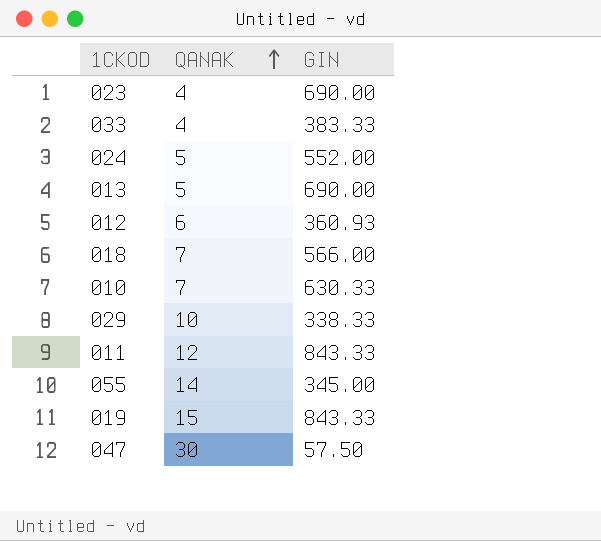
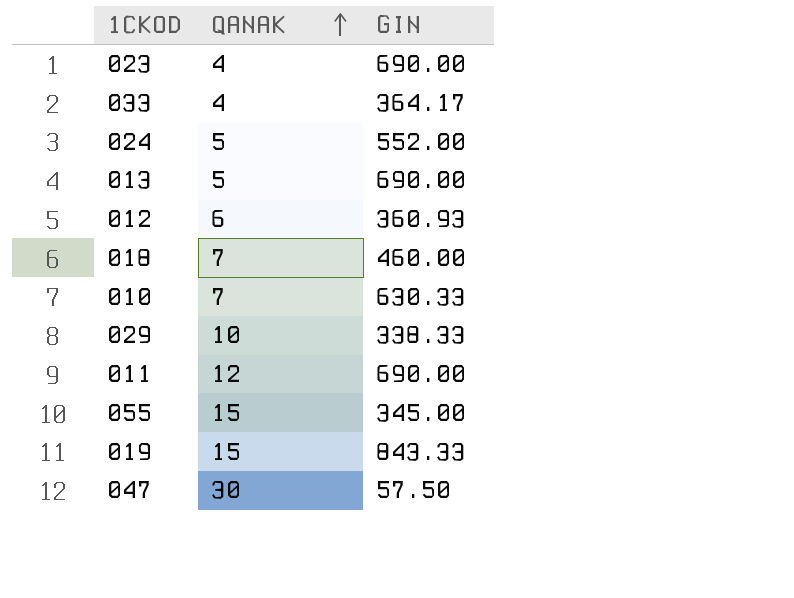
033 | GIN: 383.33 -> 364.17
018 | GIN: 566.00 -> 460.00
011 | GIN: 843.33 -> 690.00
055 | QANAK: 14 -> 15

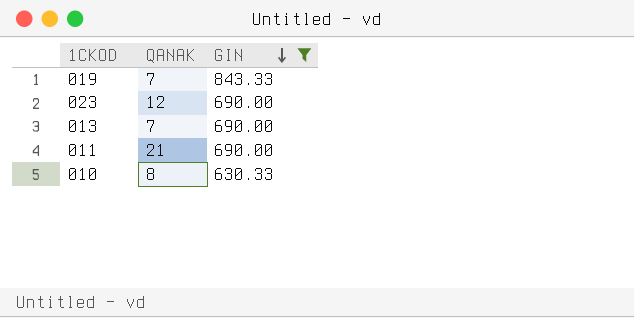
filter: none -> GIN >= 630.33
row order: QANAK ascending -> GIN descending
019 | QANAK: 15 -> 7
023 | QANAK: 4 -> 12
013 | QANAK: 5 -> 7
011 | QANAK: 12 -> 21
010 | QANAK: 7 -> 8

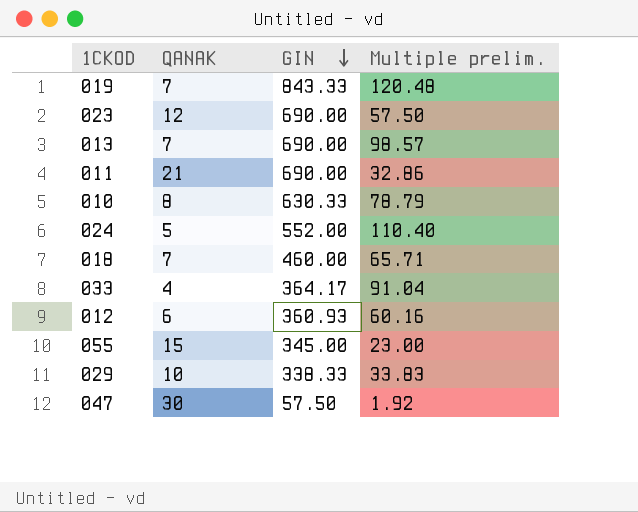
filter: GIN >= 630.33 -> none
column Multiple prelim. | formula: none -> [GIN] / [QANAK]

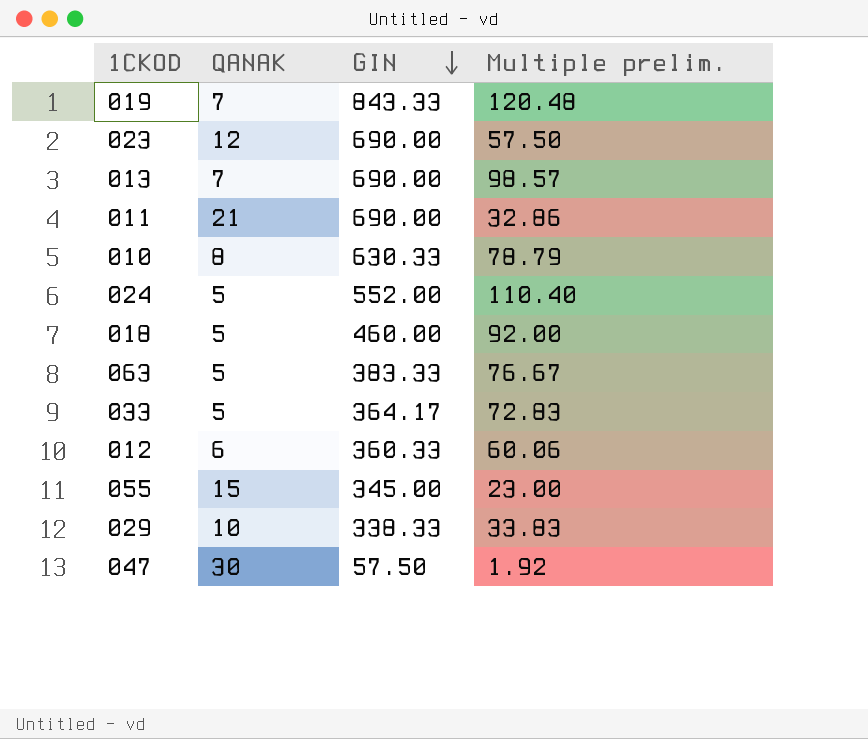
018 | QANAK: 7 -> 5
018 | Multiple prelim.: 65.71 -> 92.00
row 063: none -> 5 | 383.33 | 76.67
033 | QANAK: 4 -> 5
033 | Multiple prelim.: 91.04 -> 72.83
012 | GIN: 360.93 -> 360.33
012 | Multiple prelim.: 60.16 -> 60.06

